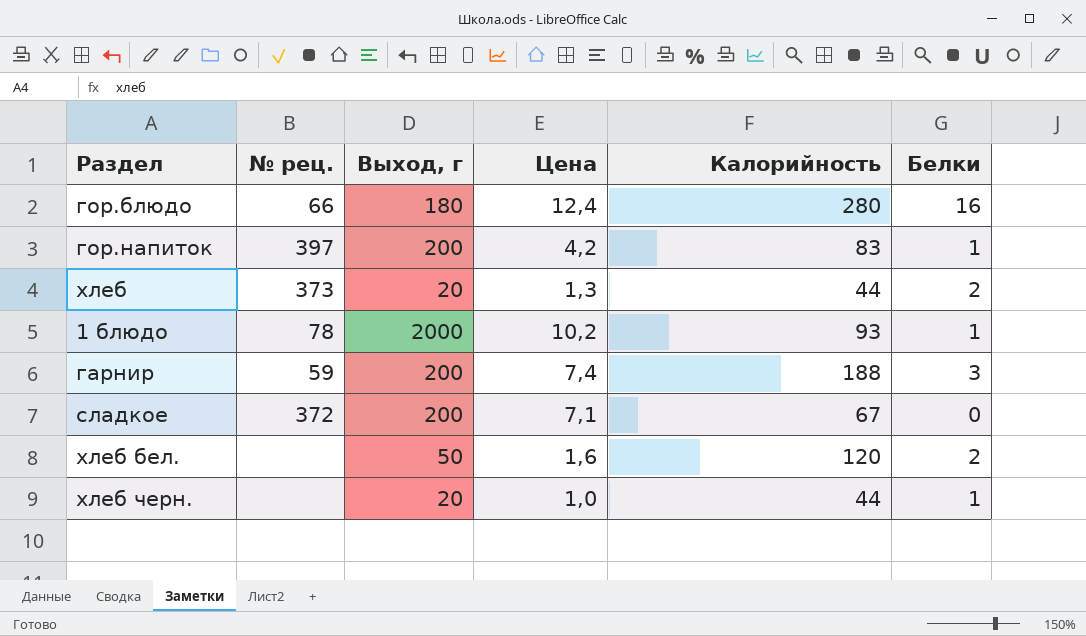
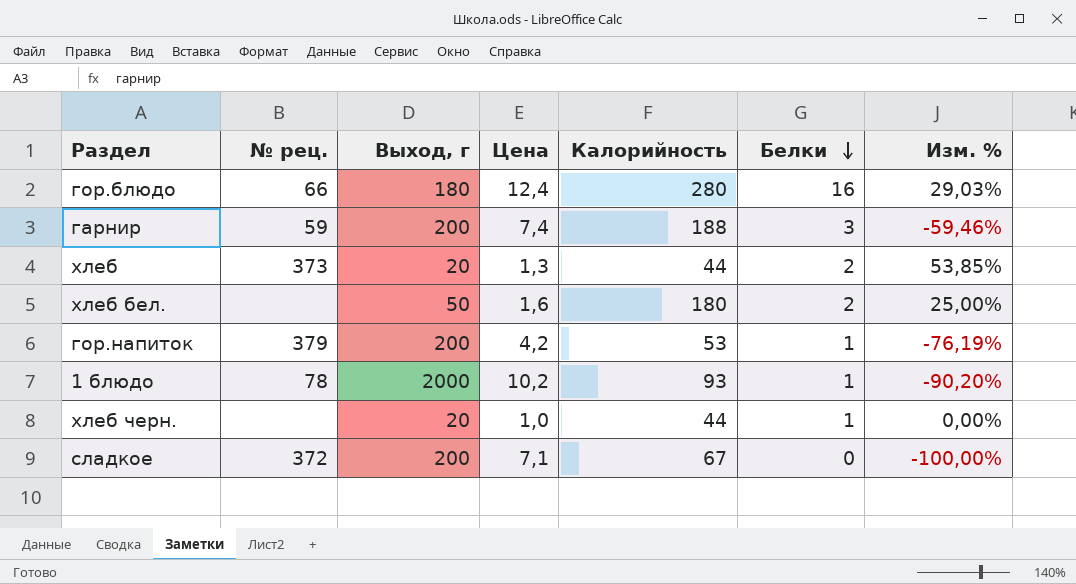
row order: none -> Белки descending
column Изм. % | formula: none -> ([Белки] - [Цена]) / [Цена]
хлеб бел. | Калорийность: 120 -> 180
гор.напиток | № рец.: 397 -> 379
гор.напиток | Калорийность: 83 -> 53

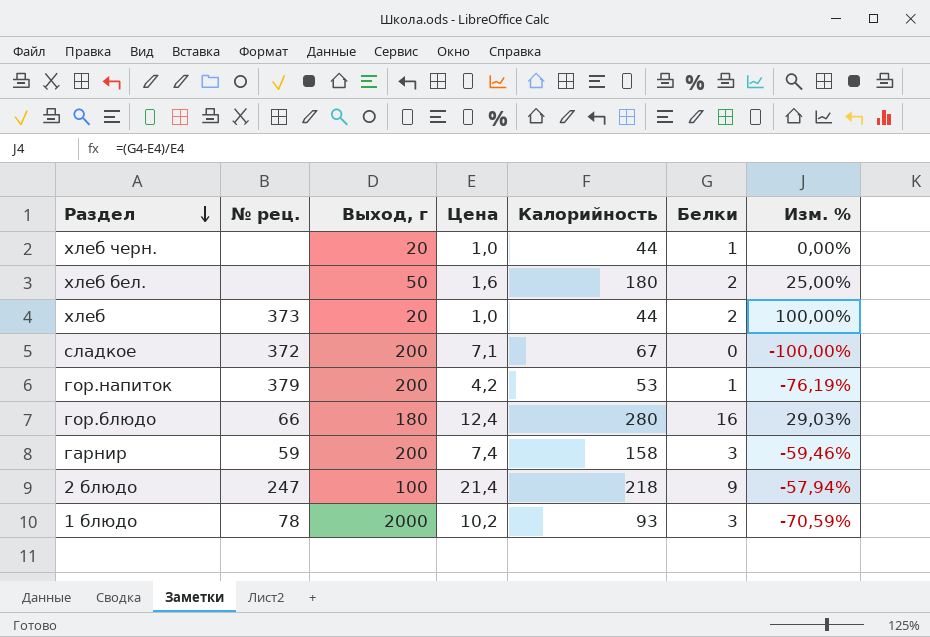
row order: Белки descending -> Раздел descending
хлеб | Цена: 1,3 -> 1,0
хлеб | Изм. %: 53,85% -> 100,00%
гарнир | Калорийность: 188 -> 158
row 2 блюдо: none -> 247 | 100 | 21,4 | 218 | 9 | -57,94%
1 блюдо | Белки: 1 -> 3
1 блюдо | Изм. %: -90,20% -> -70,59%

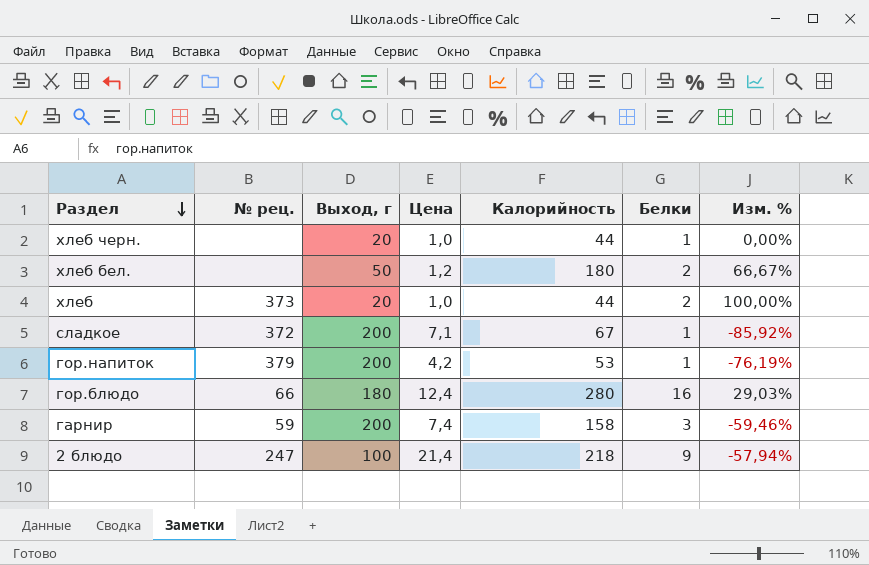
row 1 блюдо: 78 | 2000 | 10,2 | 93 | 3 | -70,59% -> none
хлеб бел. | Цена: 1,6 -> 1,2
хлеб бел. | Изм. %: 25,00% -> 66,67%
сладкое | Белки: 0 -> 1
сладкое | Изм. %: -100,00% -> -85,92%

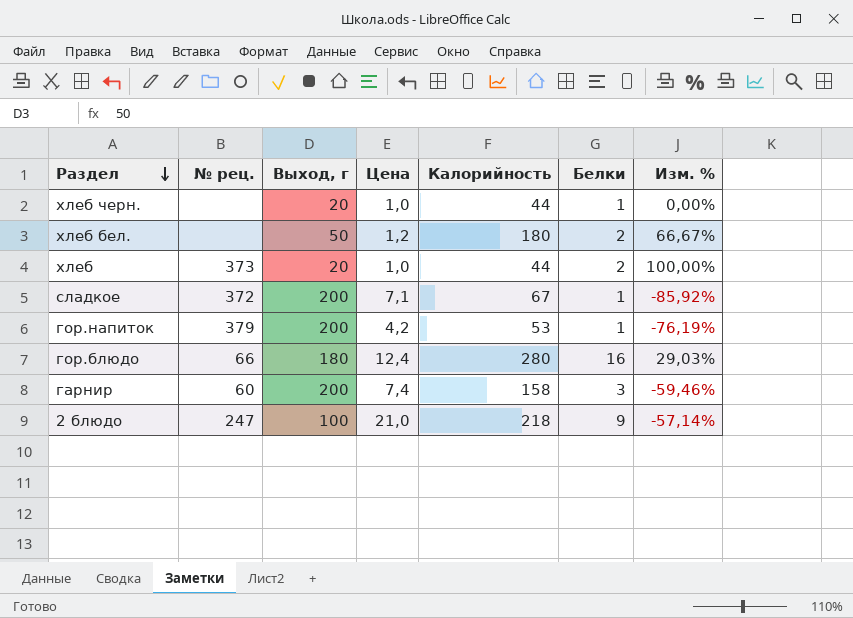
гарнир | № рец.: 59 -> 60
2 блюдо | Цена: 21,4 -> 21,0
2 блюдо | Изм. %: -57,94% -> -57,14%

